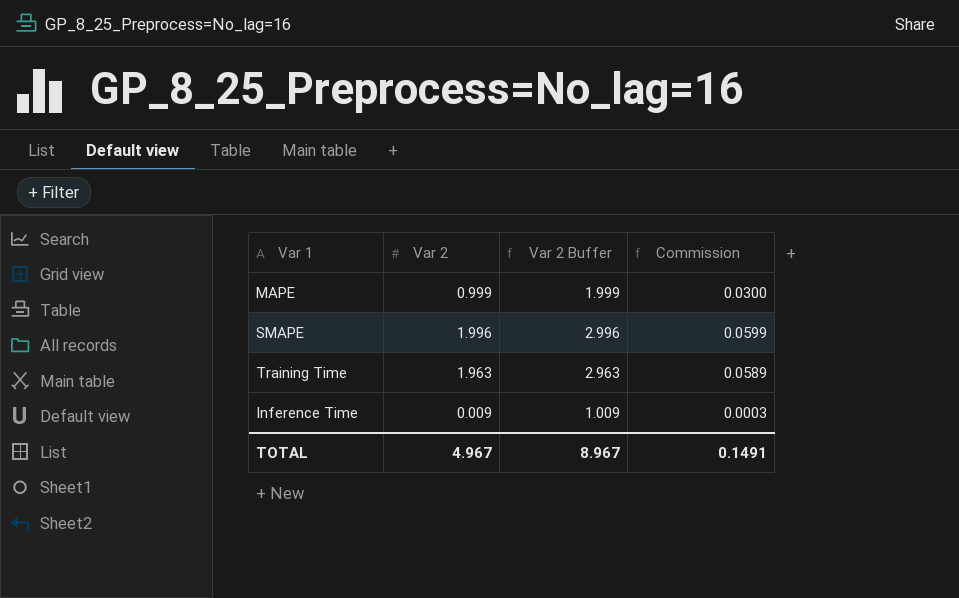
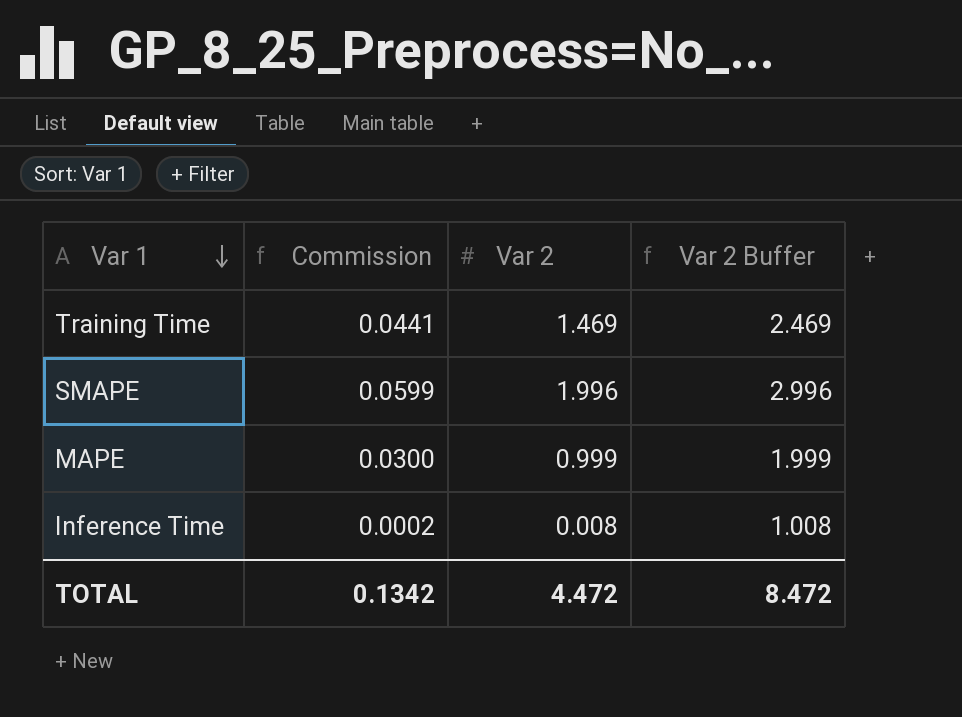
row order: none -> Var 1 descending
column Commission | position: 4 -> 2
Training Time | Commission: 0.0589 -> 0.0441
Training Time | Var 2: 1.963 -> 1.469
Training Time | Var 2 Buffer: 2.963 -> 2.469
Inference Time | Commission: 0.0003 -> 0.0002
Inference Time | Var 2: 0.009 -> 0.008
Inference Time | Var 2 Buffer: 1.009 -> 1.008
TOTAL | Commission: 0.1491 -> 0.1342
TOTAL | Var 2: 4.967 -> 4.472
TOTAL | Var 2 Buffer: 8.967 -> 8.472

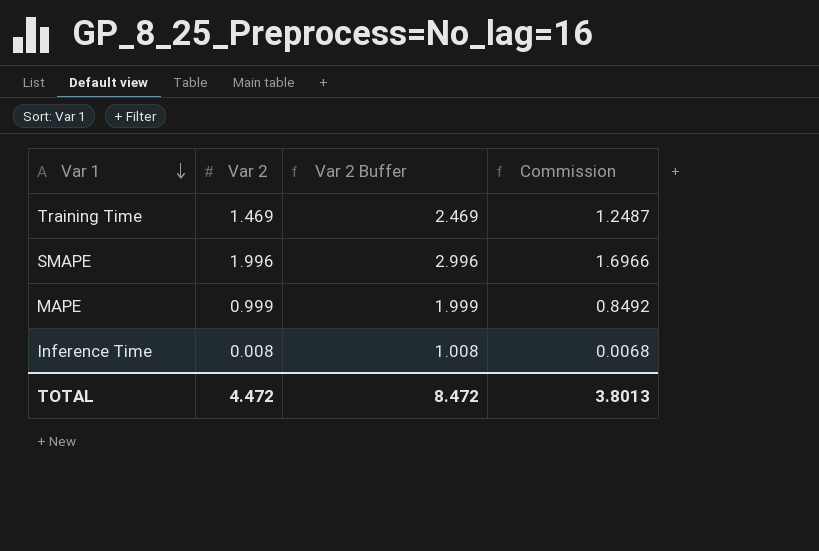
column Commission | formula: [Var 2] * 0.03 -> [Var 2] * 0.85
column Commission | position: 2 -> 4
TOTAL | Commission: 0.1342 -> 3.8013

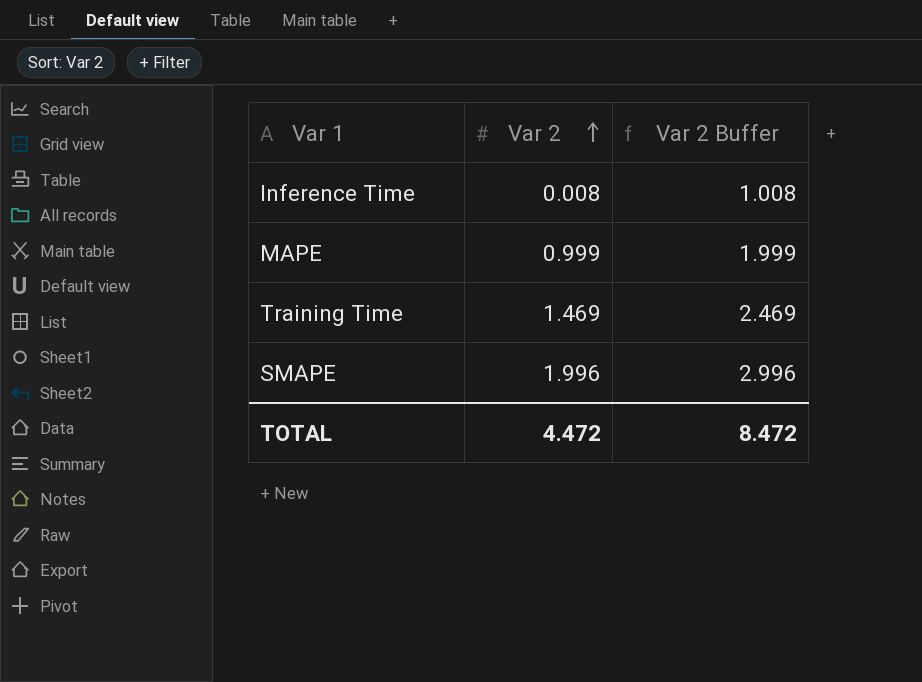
row order: Var 1 descending -> Var 2 ascending
column Commission | formula: [Var 2] * 0.85 -> none

